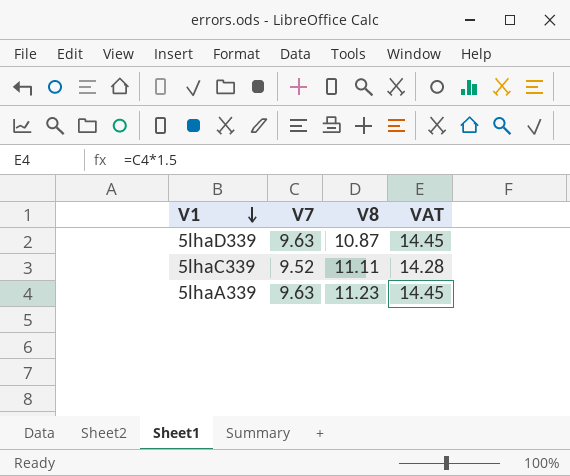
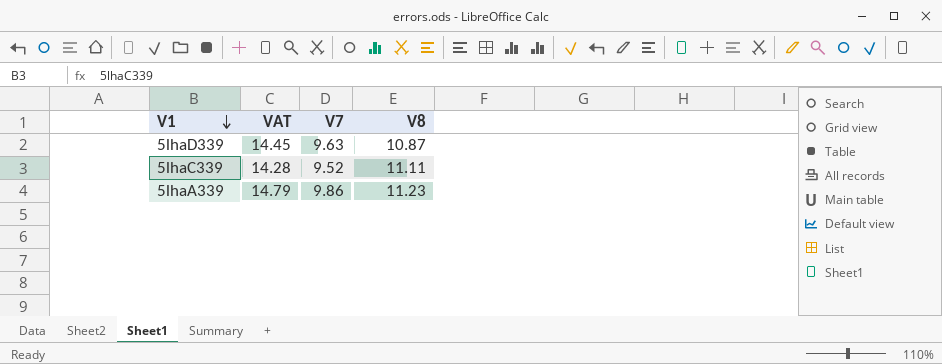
column VAT | position: 4 -> 2
5lhaA339 | VAT: 14.45 -> 14.79
5lhaA339 | V7: 9.63 -> 9.86

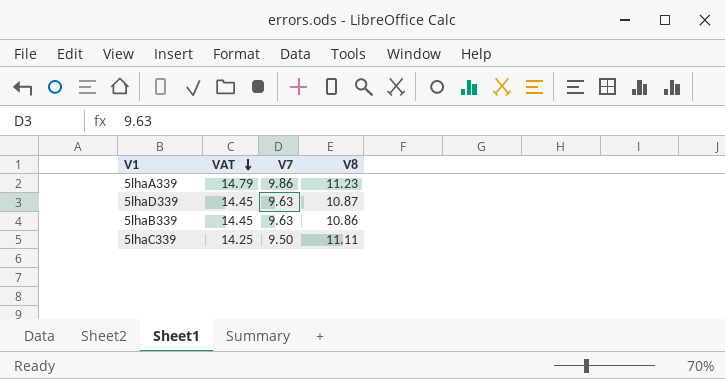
row order: V1 descending -> VAT descending
row 5lhaB339: none -> 14.45 | 9.63 | 10.86
5lhaC339 | VAT: 14.28 -> 14.25
5lhaC339 | V7: 9.52 -> 9.50

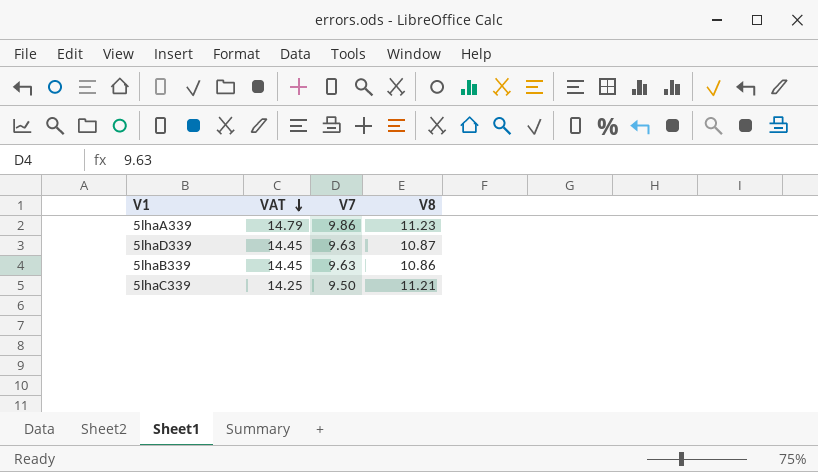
5lhaC339 | V8: 11.11 -> 11.21

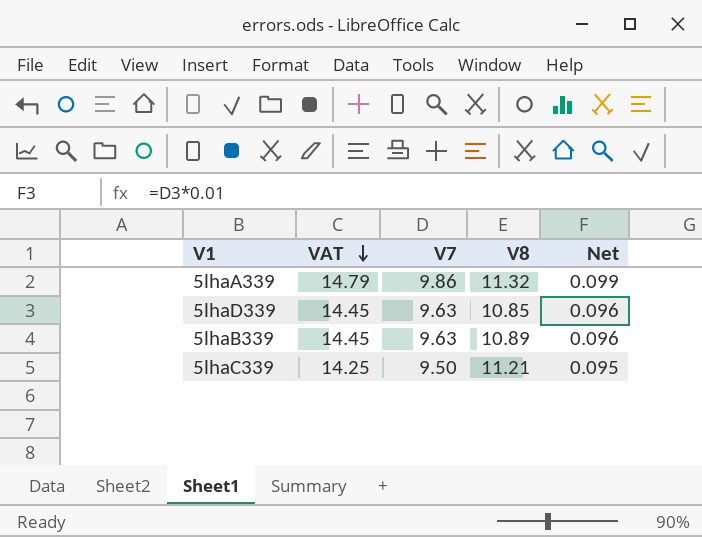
column Net | formula: none -> [V7] * 0.01
5lhaA339 | V8: 11.23 -> 11.32
5lhaD339 | V8: 10.87 -> 10.85
5lhaB339 | V8: 10.86 -> 10.89

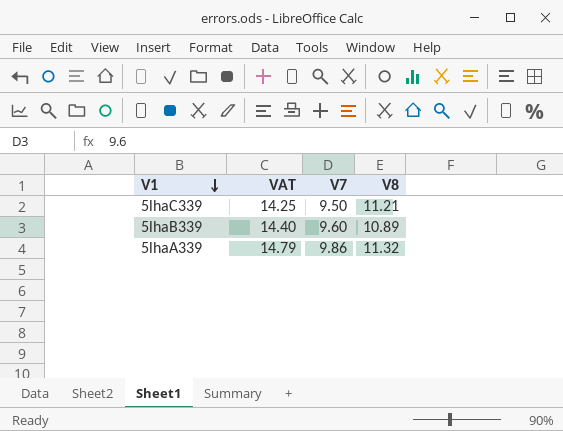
row order: VAT descending -> V1 descending
column Net | formula: [V7] * 0.01 -> none
row 5lhaD339: 14.45 | 9.63 | 10.85 | 0.096 -> none
5lhaB339 | VAT: 14.45 -> 14.40
5lhaB339 | V7: 9.63 -> 9.60

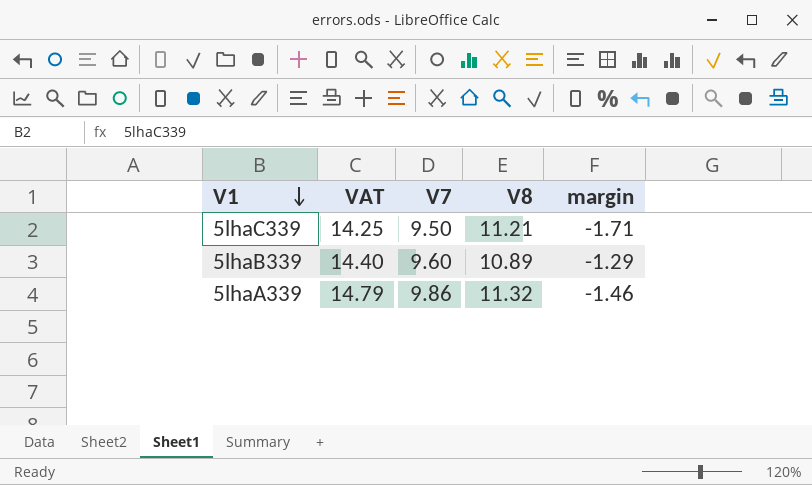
column margin | formula: none -> [V7] - [V8]

